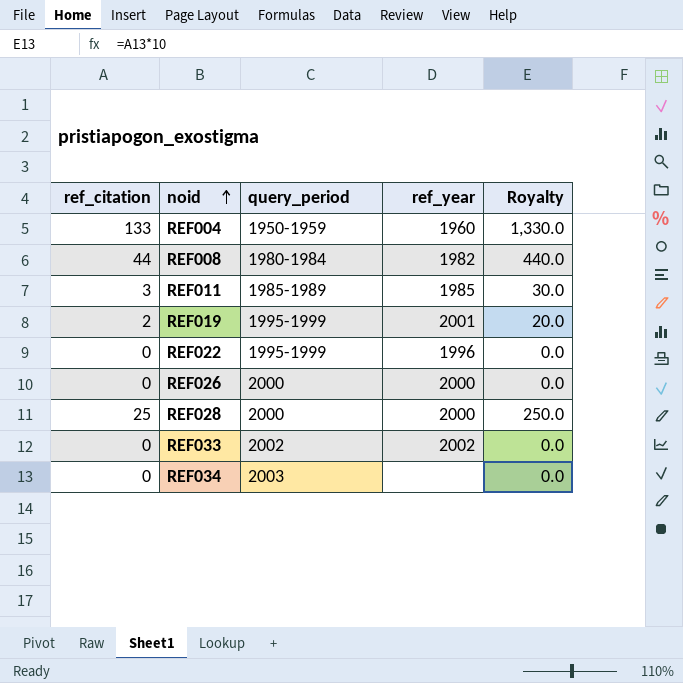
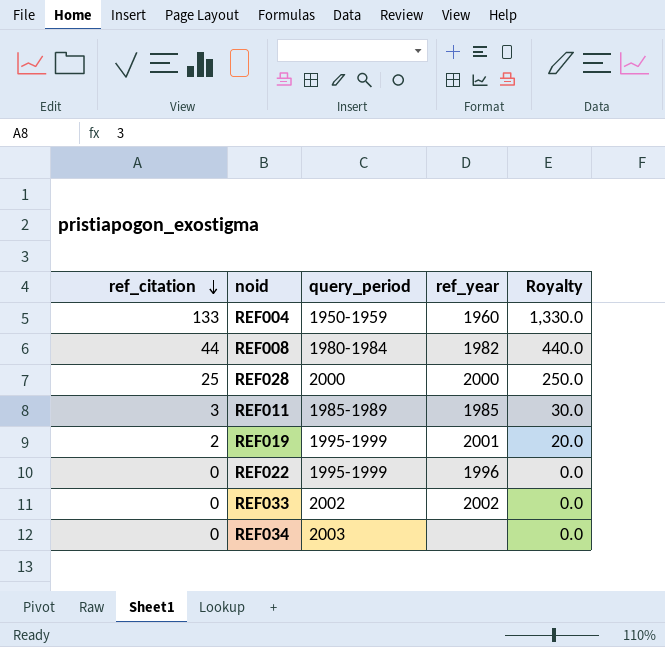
row order: noid ascending -> ref_citation descending
row REF026: 0 | 2000 | 2000 | 0.0 -> none

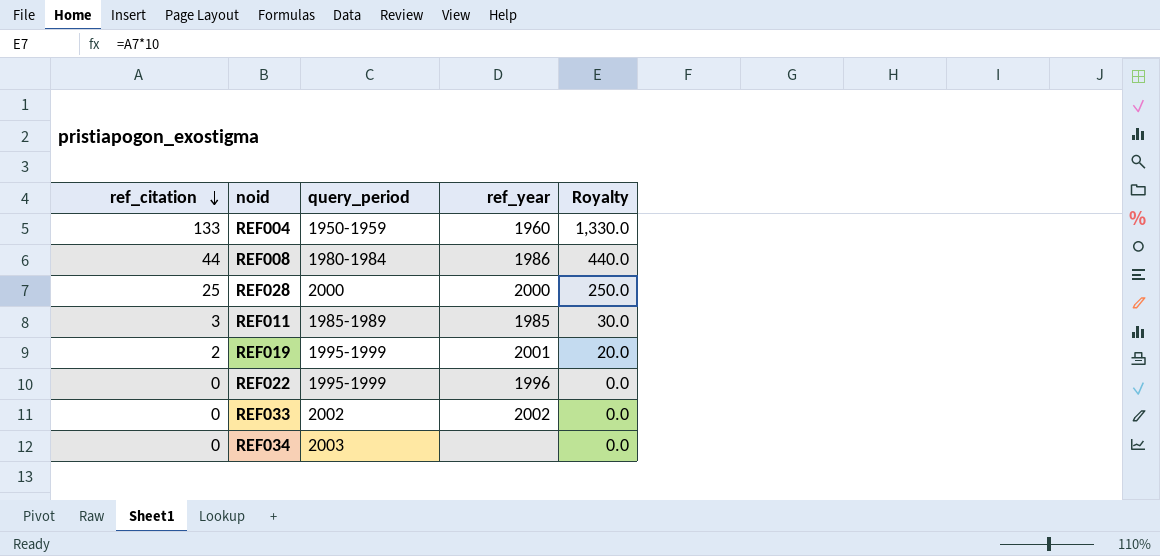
REF008 | ref_year: 1982 -> 1986

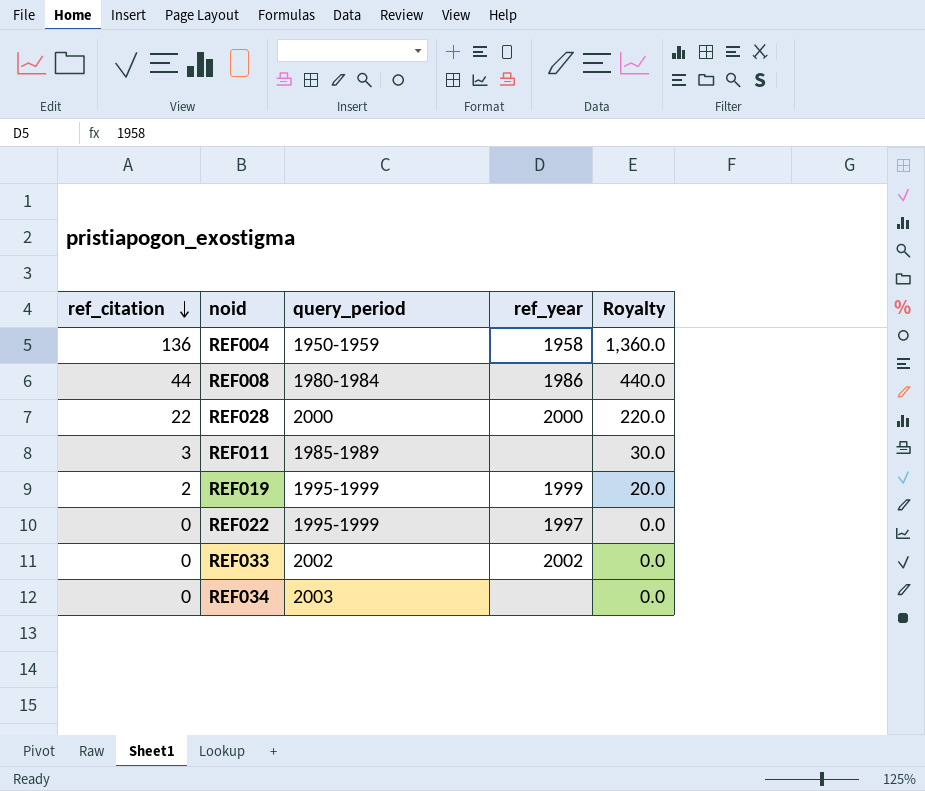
REF004 | ref_citation: 133 -> 136
REF004 | ref_year: 1960 -> 1958
REF004 | Royalty: 1,330.0 -> 1,360.0
REF028 | ref_citation: 25 -> 22
REF028 | Royalty: 250.0 -> 220.0
REF011 | ref_year: 1985 -> none
REF019 | ref_year: 2001 -> 1999
REF022 | ref_year: 1996 -> 1997

